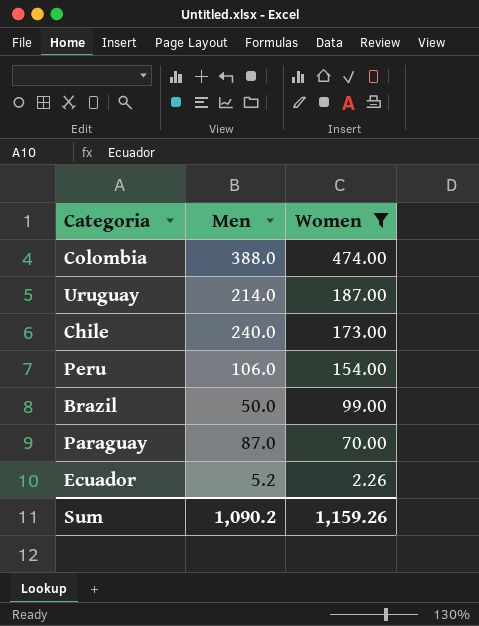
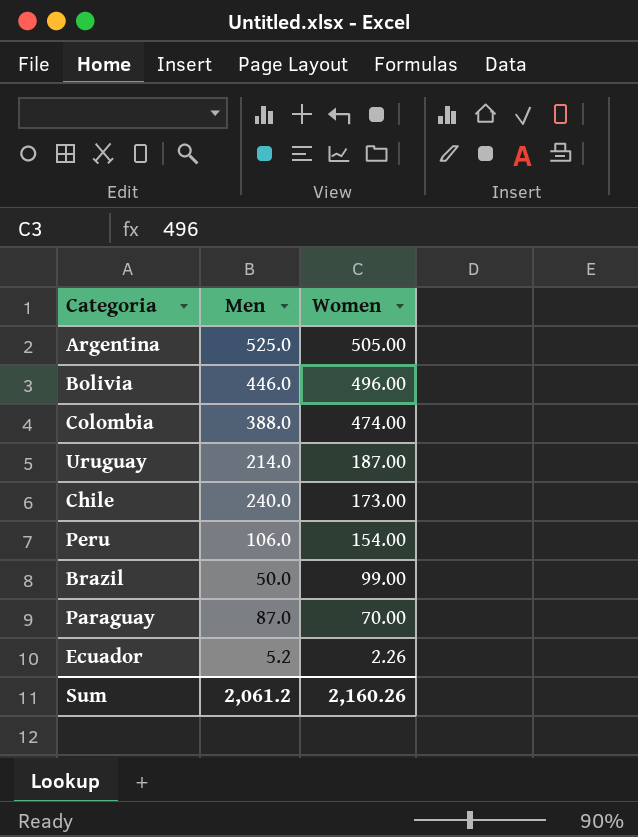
filter: Women <= 474.00 -> none
Sum | Men: 1,090.2 -> 2,061.2
Sum | Women: 1,159.26 -> 2,160.26

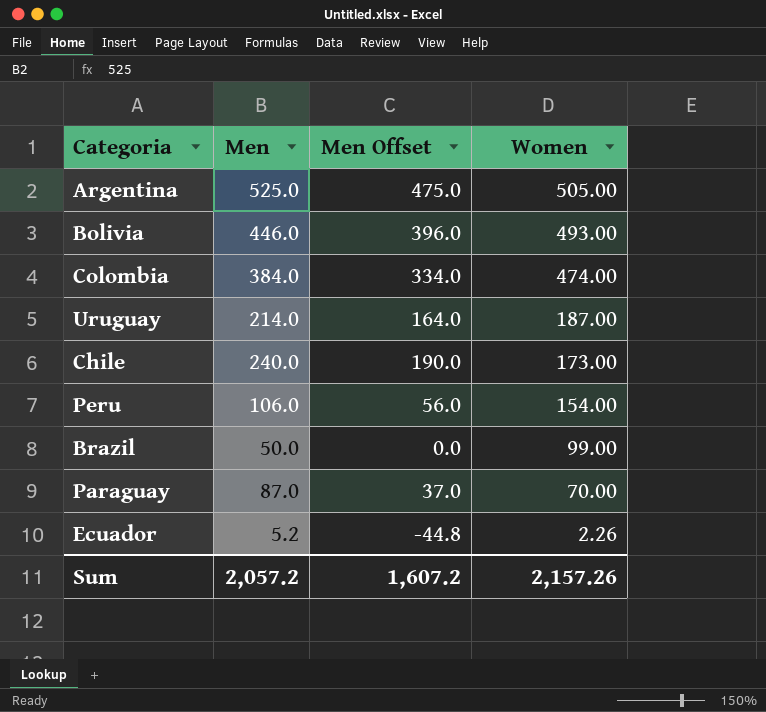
column Men Offset | formula: none -> [Men] - 50
Bolivia | Women: 496.00 -> 493.00
Colombia | Men: 388.0 -> 384.0
Sum | Men: 2,061.2 -> 2,057.2
Sum | Women: 2,160.26 -> 2,157.26

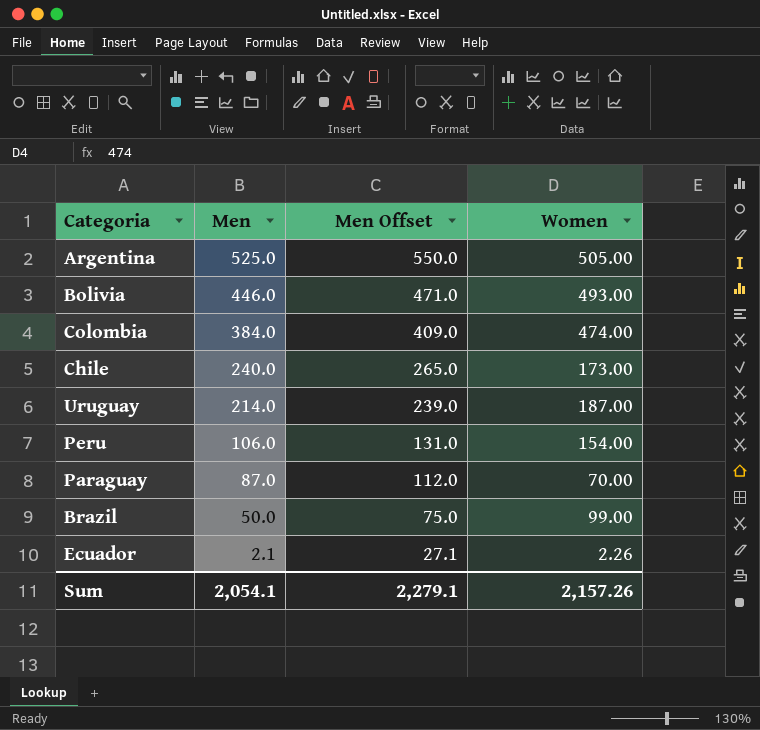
row order: Women descending -> Men descending
column Men Offset | formula: [Men] - 50 -> [Men] + 25
Ecuador | Men: 5.2 -> 2.1
Sum | Men: 2,057.2 -> 2,054.1
Sum | Men Offset: 1,607.2 -> 2,279.1

